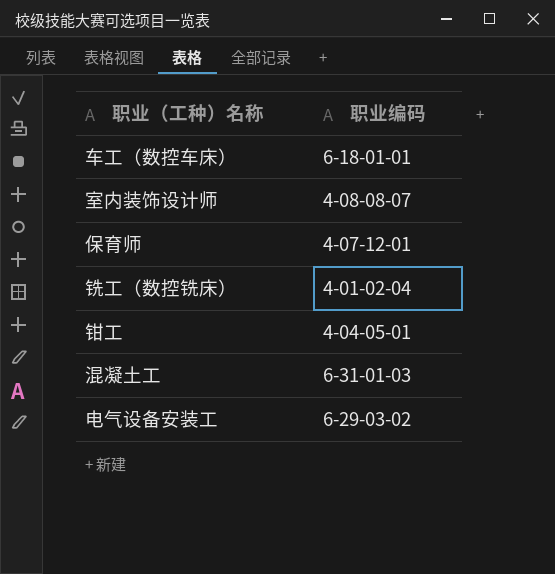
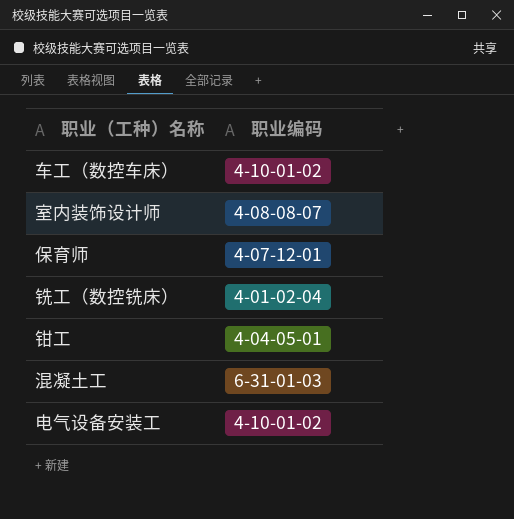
车工（数控车床） | 职业编码: 6-18-01-01 -> 4-10-01-02
电气设备安装工 | 职业编码: 6-29-03-02 -> 4-10-01-02

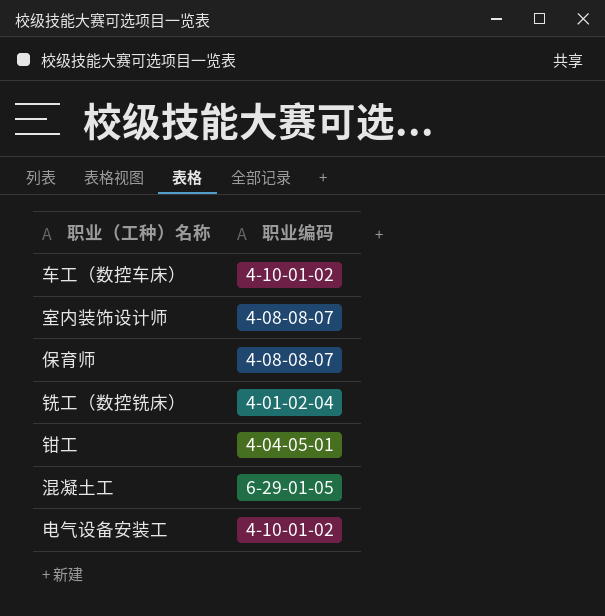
保育师 | 职业编码: 4-07-12-01 -> 4-08-08-07
混凝土工 | 职业编码: 6-31-01-03 -> 6-29-01-05

